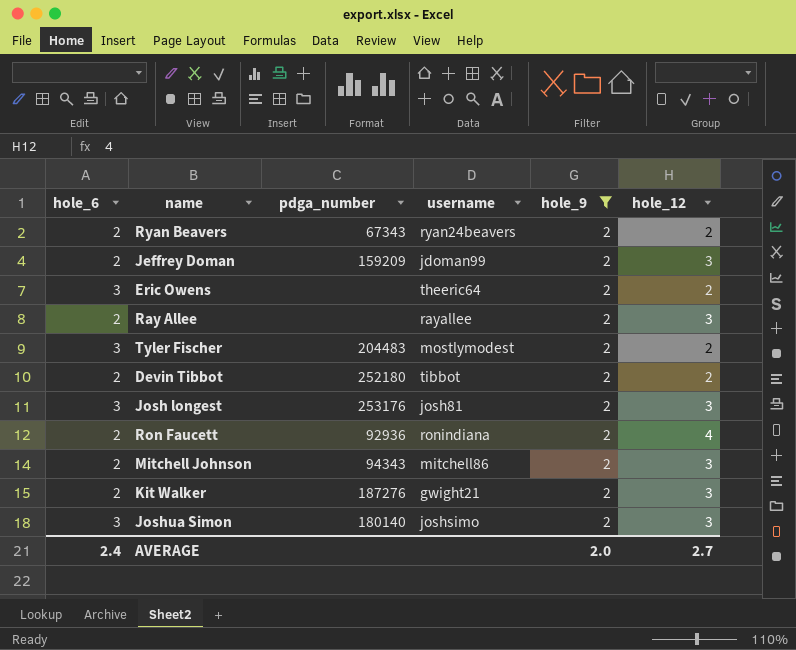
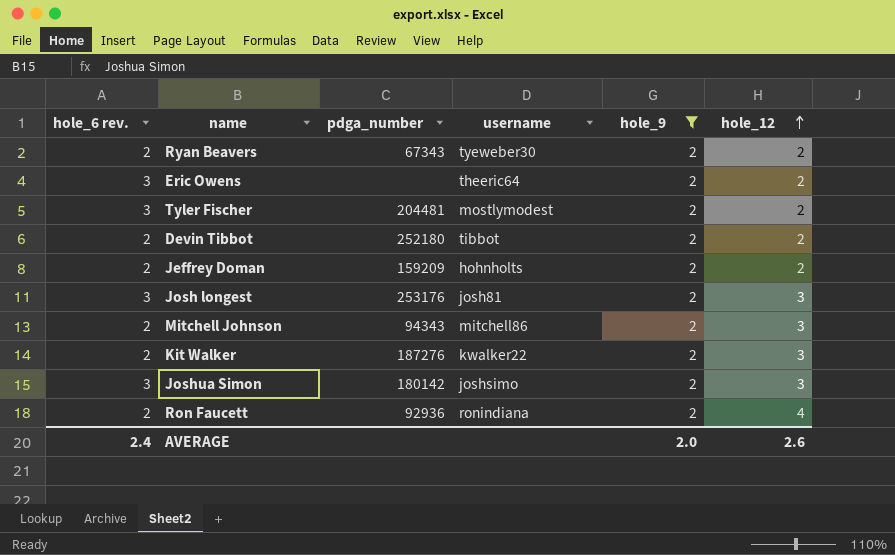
row order: none -> hole_12 ascending
column name: hole_6 -> hole_6 rev.
row Ray Allee: 2 | none | rayallee | 2 | 3 -> none
Ryan Beavers | username: ryan24beavers -> tyeweber30
Tyler Fischer | pdga_number: 204483 -> 204481
Jeffrey Doman | username: jdoman99 -> hohnholts
Jeffrey Doman | hole_12: 3 -> 2
Kit Walker | username: gwight21 -> kwalker22
Joshua Simon | pdga_number: 180140 -> 180142
AVERAGE | hole_12: 2.7 -> 2.6

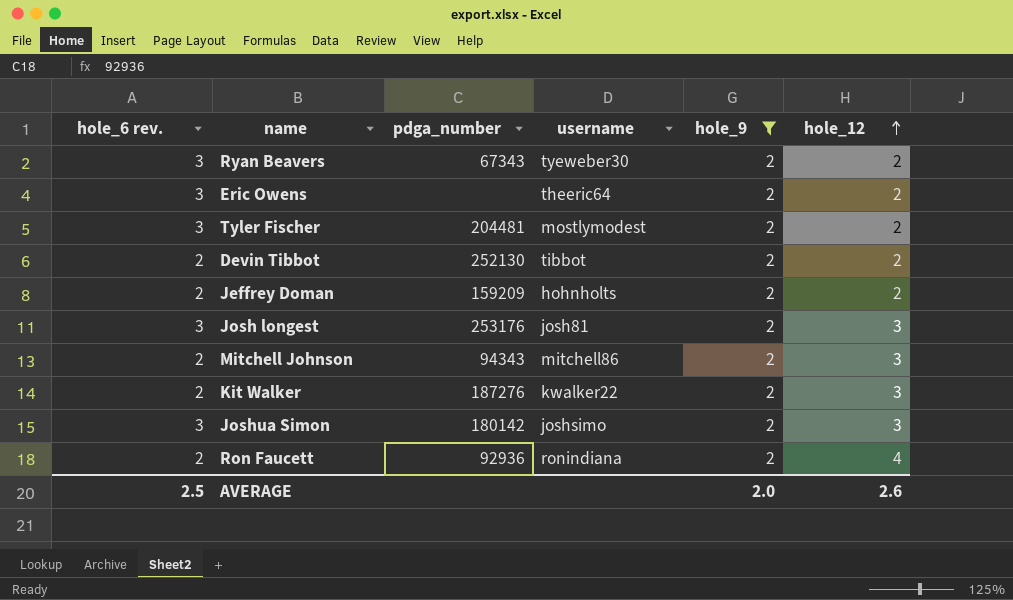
Ryan Beavers | hole_6 rev.: 2 -> 3
Devin Tibbot | pdga_number: 252180 -> 252130
AVERAGE | hole_6 rev.: 2.4 -> 2.5

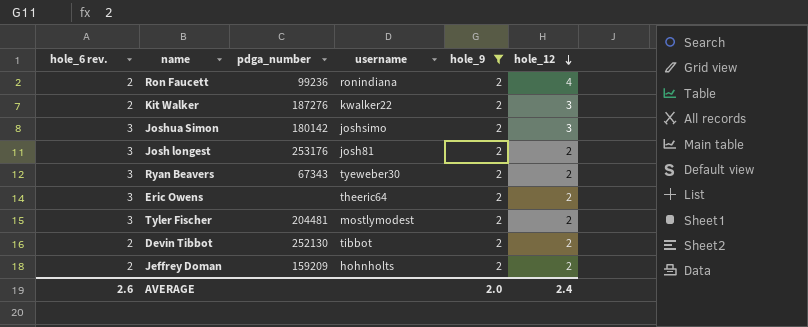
row order: hole_12 ascending -> hole_12 descending
row Mitchell Johnson: 2 | 94343 | mitchell86 | 2 | 3 -> none
Ron Faucett | pdga_number: 92936 -> 99236
Josh longest | hole_12: 3 -> 2
AVERAGE | hole_6 rev.: 2.5 -> 2.6
AVERAGE | hole_12: 2.6 -> 2.4

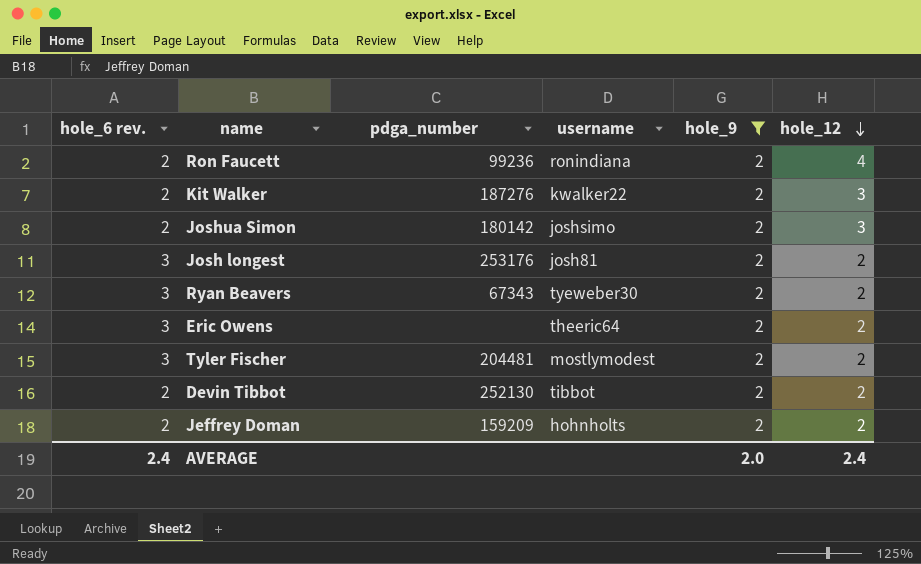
Joshua Simon | hole_6 rev.: 3 -> 2
AVERAGE | hole_6 rev.: 2.6 -> 2.4

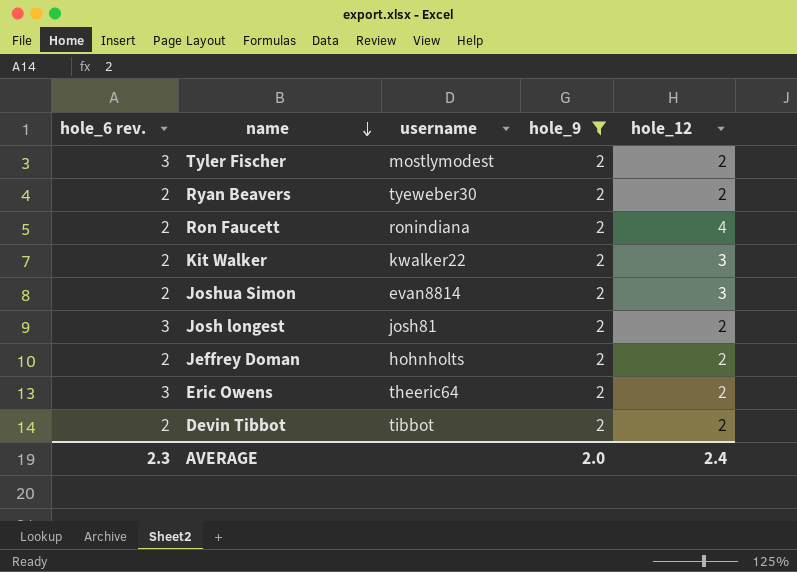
row order: hole_12 descending -> name descending
column pdga_number | position: 3 -> none
Ryan Beavers | hole_6 rev.: 3 -> 2
Joshua Simon | username: joshsimo -> evan8814
AVERAGE | hole_6 rev.: 2.4 -> 2.3

